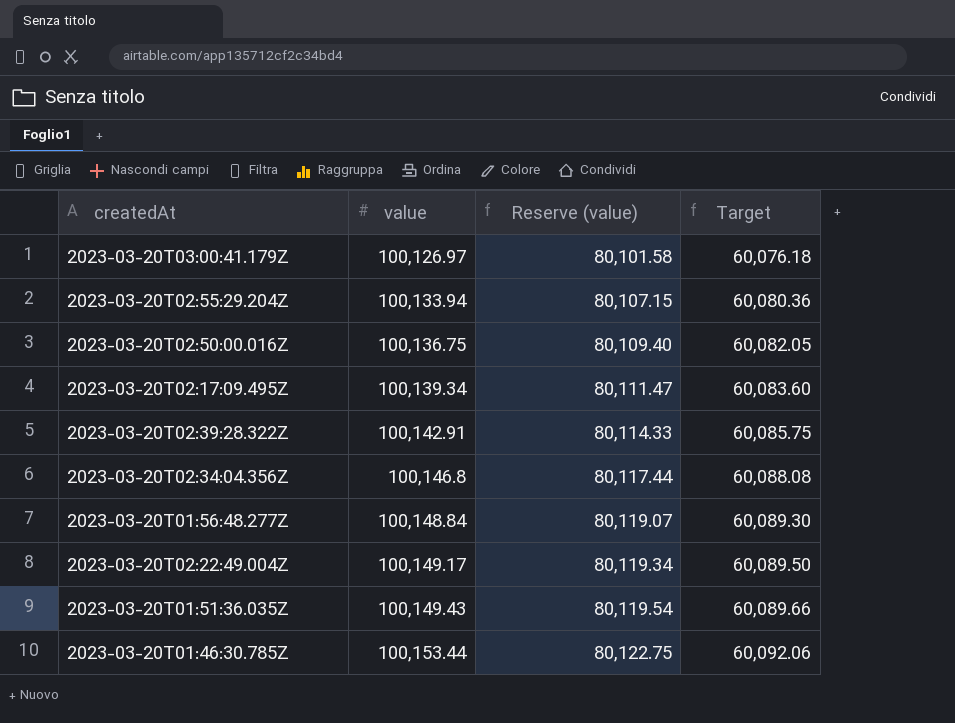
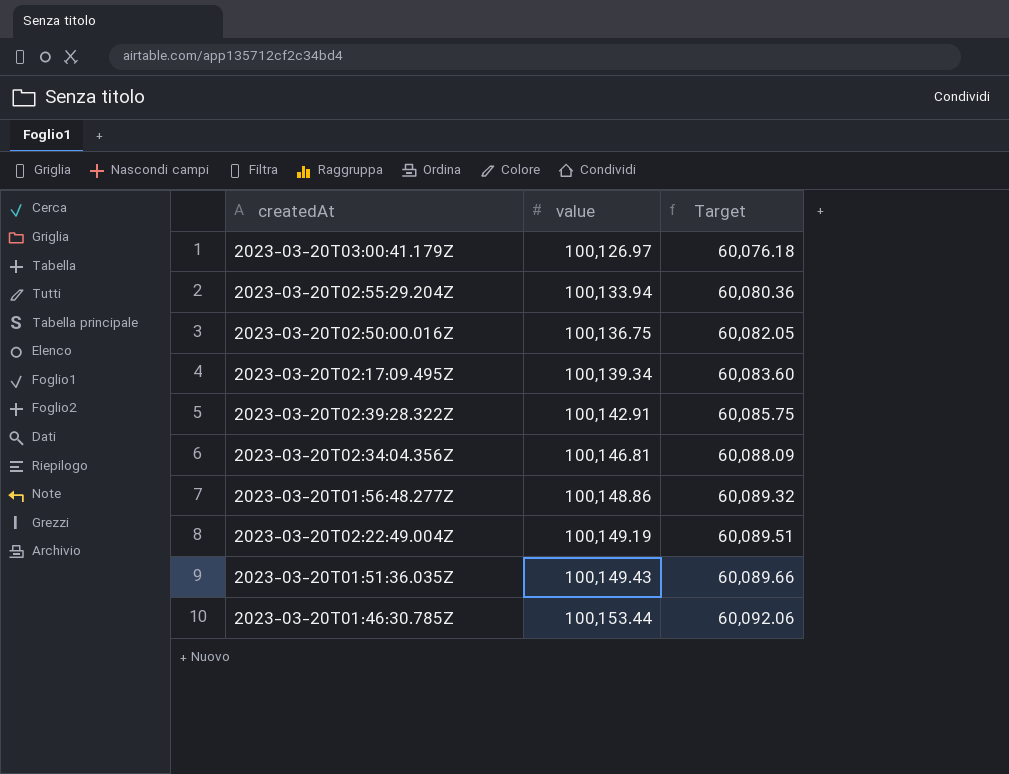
column Reserve (value) | formula: [value] * 0.8 -> none
2023-03-20T02:34:04.356Z | value: 100,146.8 -> 100,146.81
2023-03-20T02:34:04.356Z | Target: 60,088.08 -> 60,088.09
2023-03-20T01:56:48.277Z | value: 100,148.84 -> 100,148.86
2023-03-20T01:56:48.277Z | Target: 60,089.30 -> 60,089.32
2023-03-20T02:22:49.004Z | value: 100,149.17 -> 100,149.19
2023-03-20T02:22:49.004Z | Target: 60,089.50 -> 60,089.51

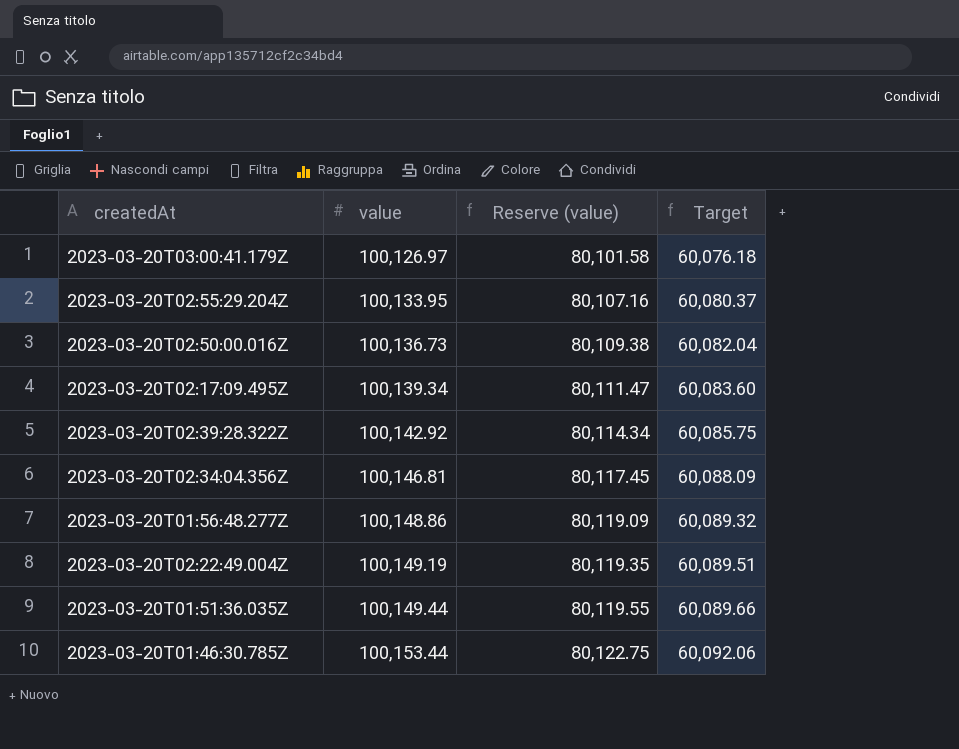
column Reserve (value) | formula: none -> [value] * 0.8
2023-03-20T02:55:29.204Z | value: 100,133.94 -> 100,133.95
2023-03-20T02:55:29.204Z | Target: 60,080.36 -> 60,080.37
2023-03-20T02:50:00.016Z | value: 100,136.75 -> 100,136.73
2023-03-20T02:50:00.016Z | Target: 60,082.05 -> 60,082.04
2023-03-20T02:39:28.322Z | value: 100,142.91 -> 100,142.92
2023-03-20T01:51:36.035Z | value: 100,149.43 -> 100,149.44

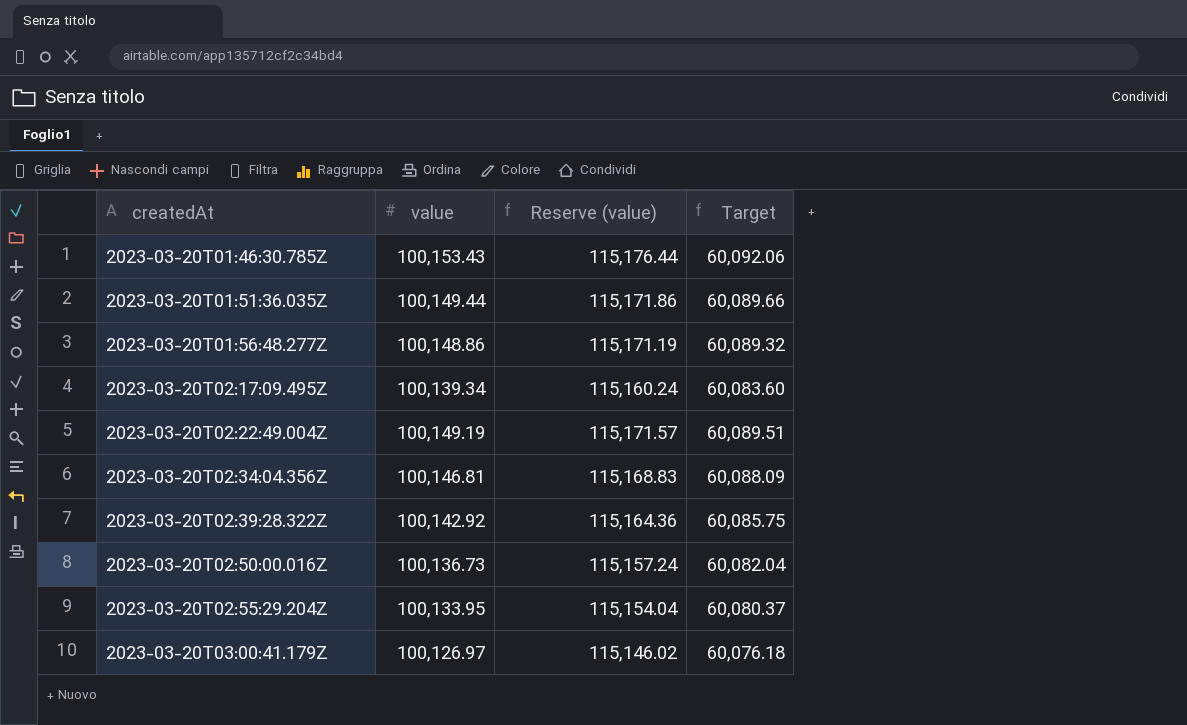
row order: value ascending -> createdAt ascending
column Reserve (value) | formula: [value] * 0.8 -> [value] * 1.15
2023-03-20T01:46:30.785Z | value: 100,153.44 -> 100,153.43

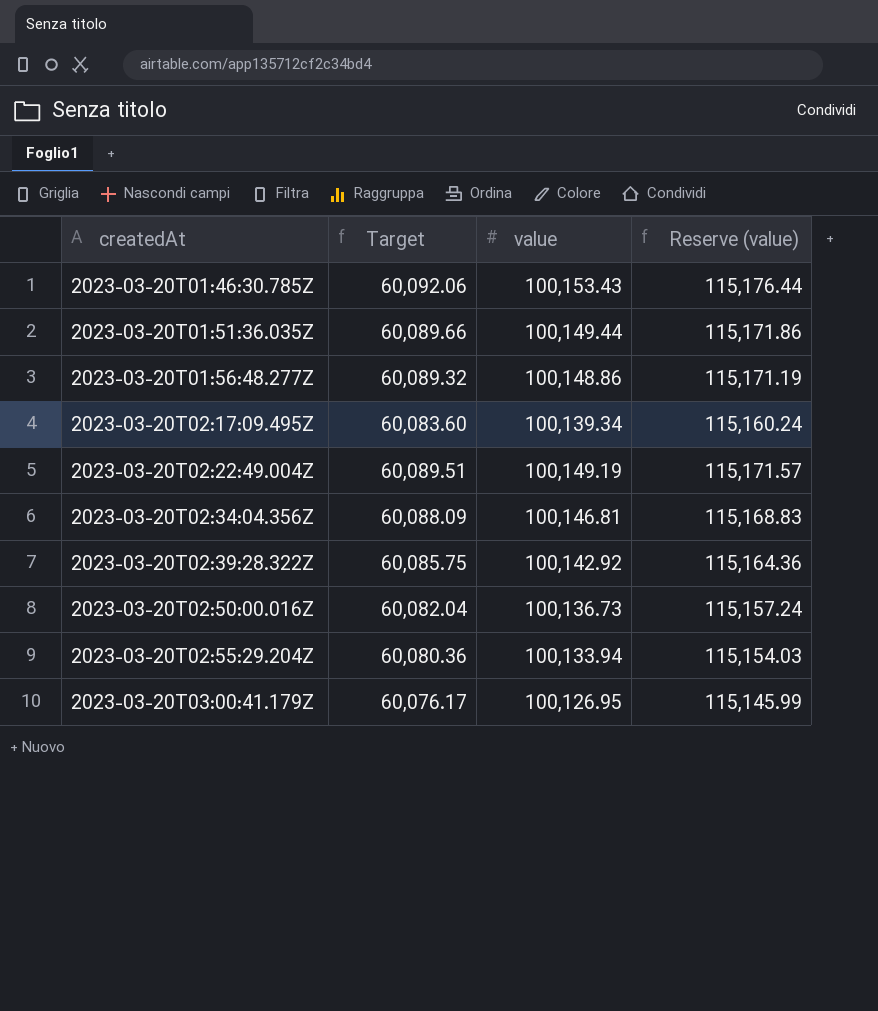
column Target | position: 4 -> 2
2023-03-20T02:55:29.204Z | Target: 60,080.37 -> 60,080.36
2023-03-20T02:55:29.204Z | value: 100,133.95 -> 100,133.94
2023-03-20T02:55:29.204Z | Reserve (value): 115,154.04 -> 115,154.03
2023-03-20T03:00:41.179Z | Target: 60,076.18 -> 60,076.17
2023-03-20T03:00:41.179Z | value: 100,126.97 -> 100,126.95
2023-03-20T03:00:41.179Z | Reserve (value): 115,146.02 -> 115,145.99

